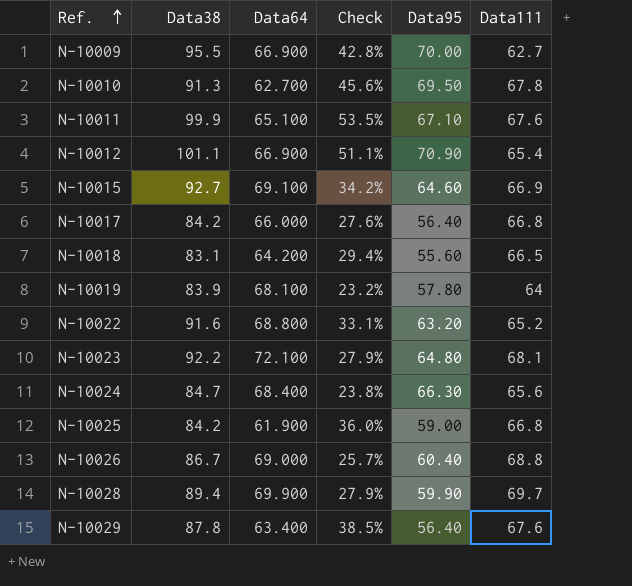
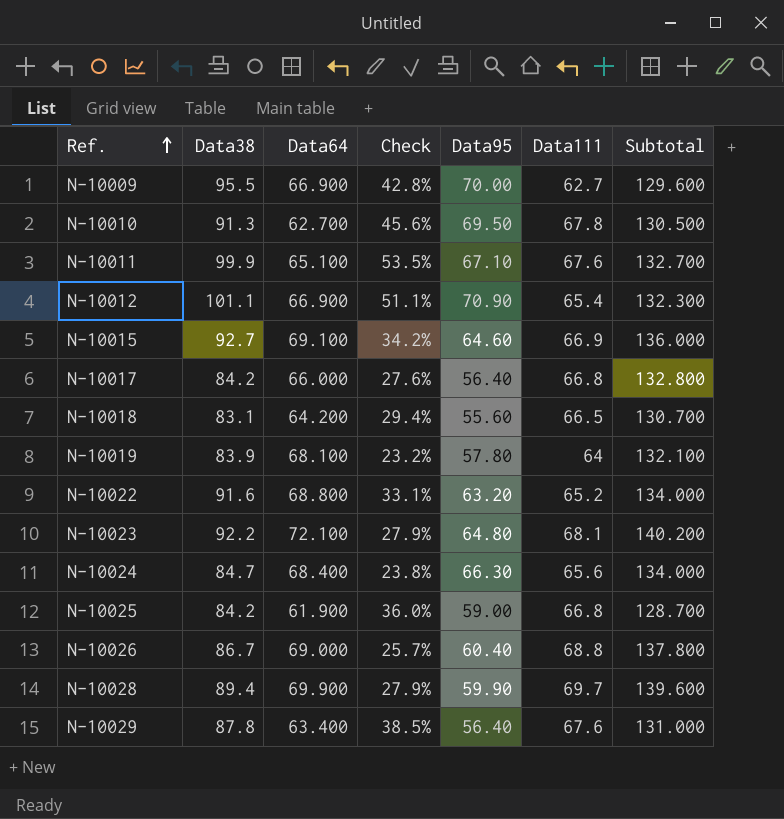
column Subtotal | formula: none -> [Data64] + [Data111]

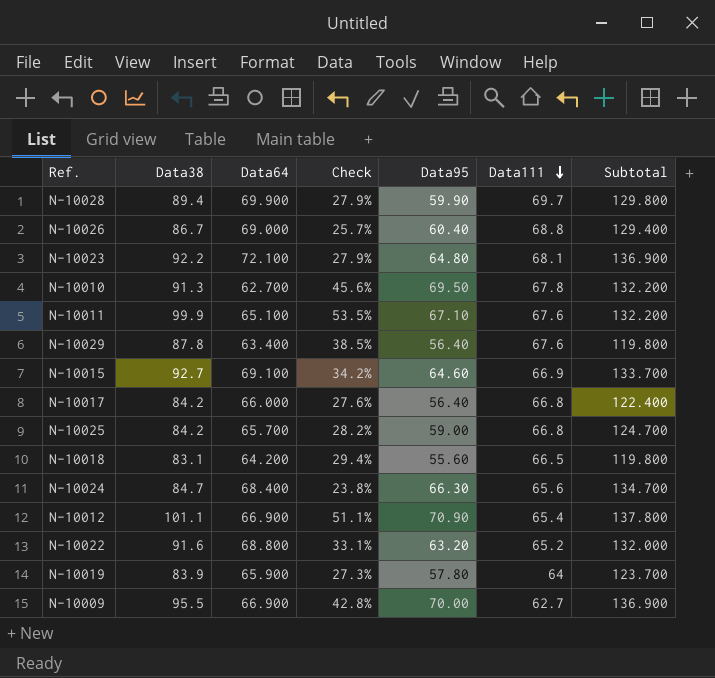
row order: Ref. ascending -> Data111 descending
column Subtotal | formula: [Data64] + [Data111] -> [Data64] + [Data95]
N-10025 | Data64: 61.900 -> 65.700
N-10025 | Check: 36.0% -> 28.2%
N-10019 | Data64: 68.100 -> 65.900
N-10019 | Check: 23.2% -> 27.3%

